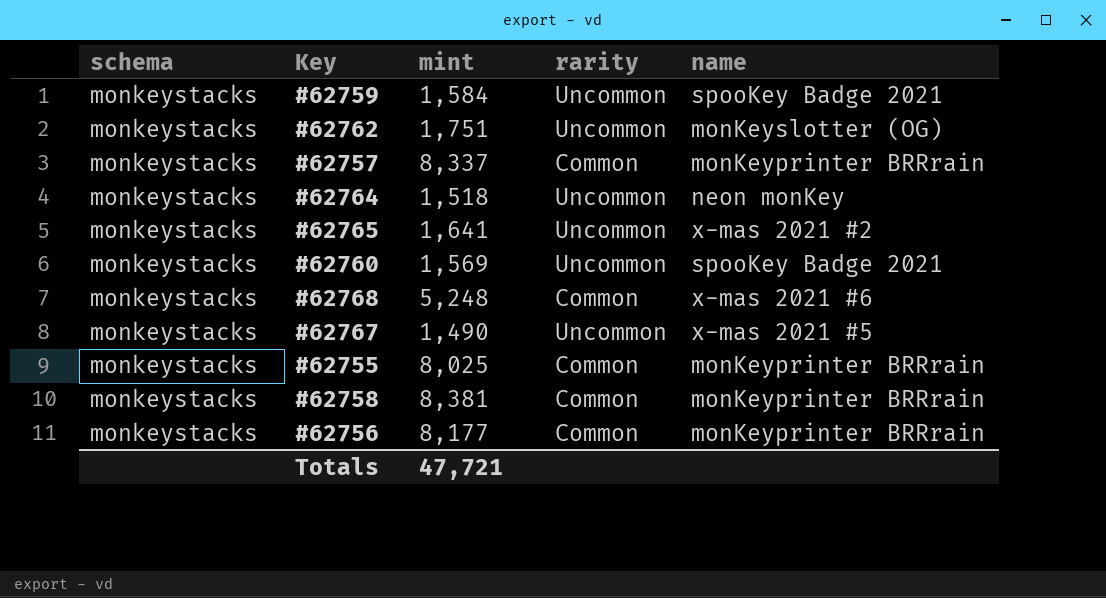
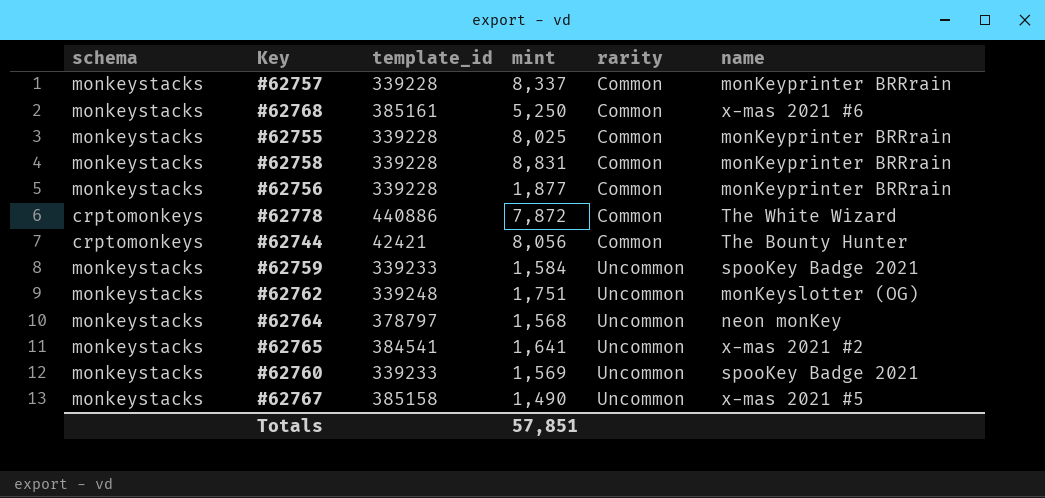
row order: none -> rarity ascending
column template_id | position: none -> 3
#62768 | mint: 5,248 -> 5,250
#62758 | mint: 8,381 -> 8,831
#62756 | mint: 8,177 -> 1,877
row #62778: none -> crptomonkeys | 440886 | 7,872 | Common | The White Wizard
row #62744: none -> crptomonkeys | 42421 | 8,056 | Common | The Bounty Hunter
#62764 | mint: 1,518 -> 1,568
Totals | mint: 47,721 -> 57,851

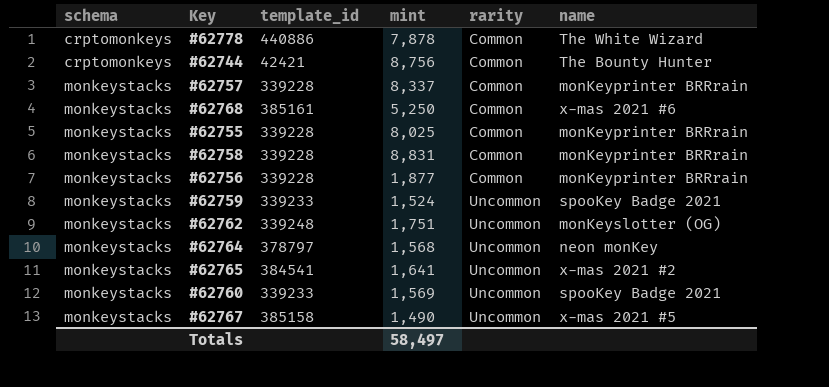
row order: rarity ascending -> schema ascending
#62778 | mint: 7,872 -> 7,878
#62744 | mint: 8,056 -> 8,756
#62759 | mint: 1,584 -> 1,524
Totals | mint: 57,851 -> 58,497

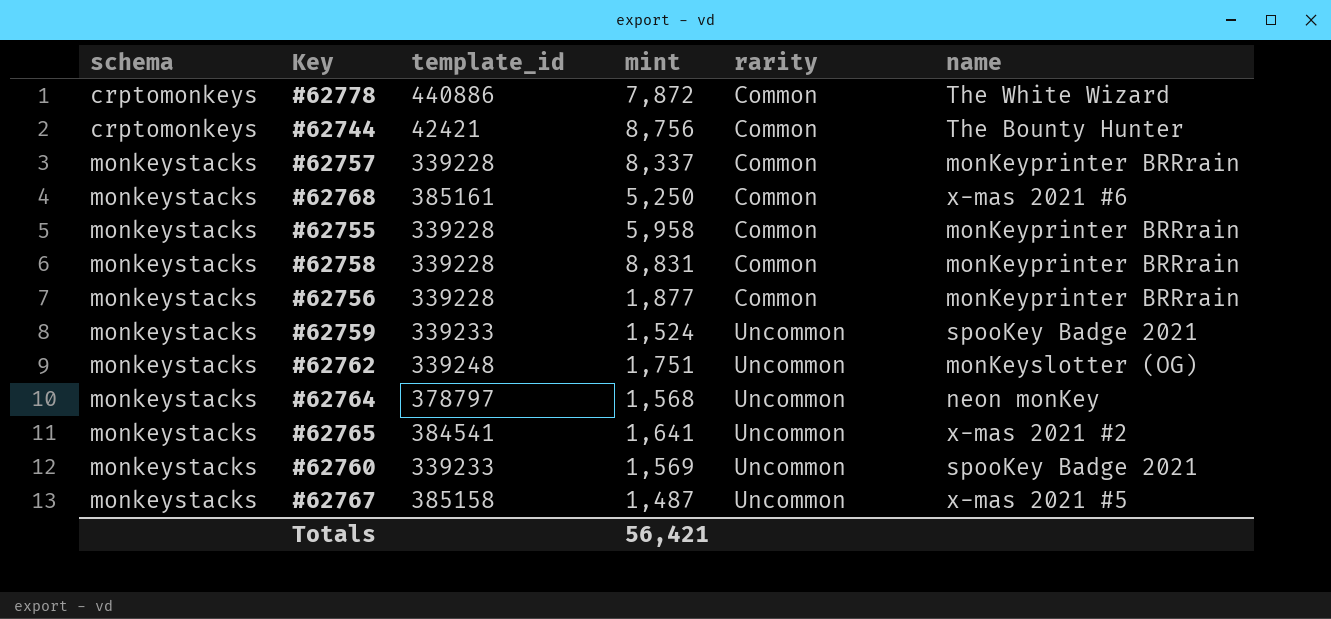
#62778 | mint: 7,878 -> 7,872
#62755 | mint: 8,025 -> 5,958
#62767 | mint: 1,490 -> 1,487
Totals | mint: 58,497 -> 56,421

